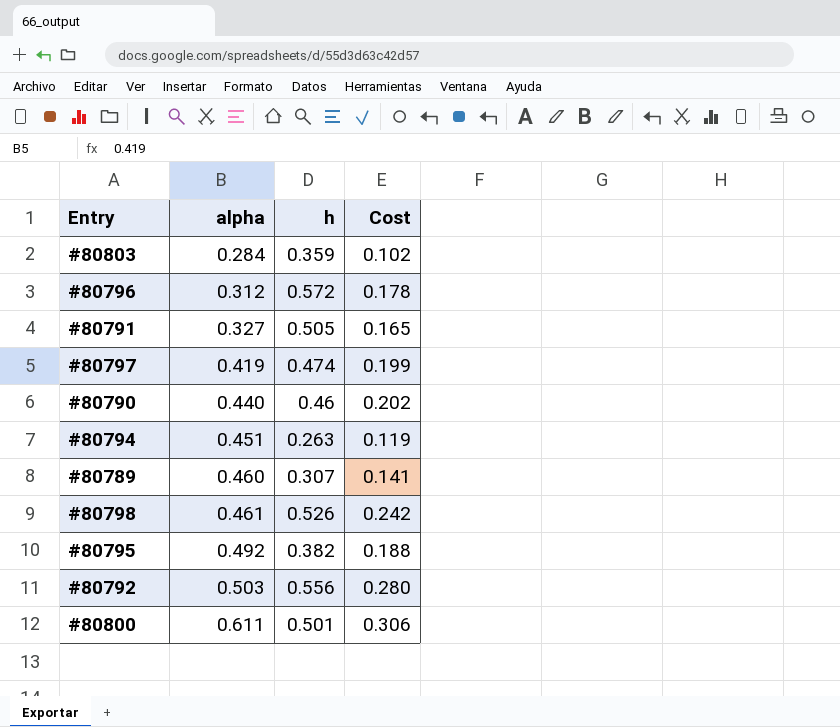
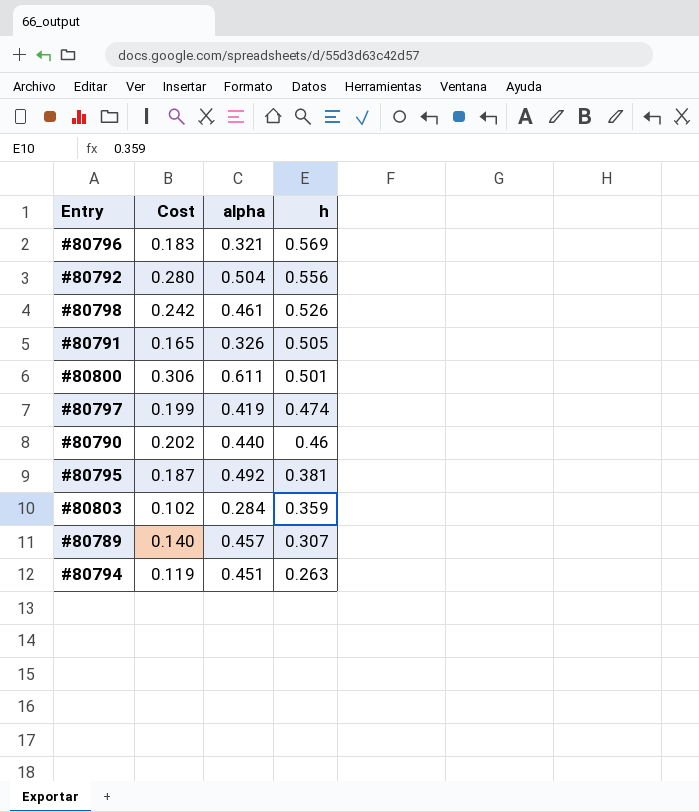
row order: alpha ascending -> h descending
column Cost | position: 4 -> 2
#80796 | Cost: 0.178 -> 0.183
#80796 | alpha: 0.312 -> 0.321
#80796 | h: 0.572 -> 0.569
#80792 | alpha: 0.503 -> 0.504
#80791 | alpha: 0.327 -> 0.326
#80795 | Cost: 0.188 -> 0.187
#80795 | h: 0.382 -> 0.381
#80789 | Cost: 0.141 -> 0.140
#80789 | alpha: 0.460 -> 0.457

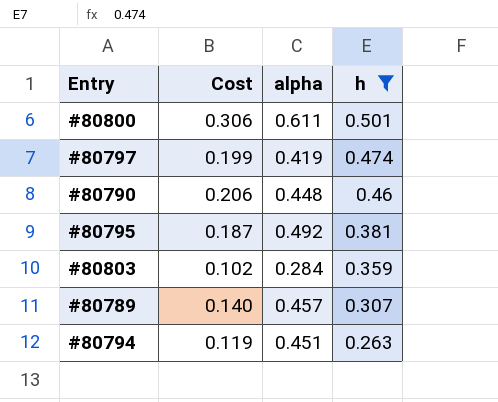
filter: none -> h <= 0.501
#80790 | Cost: 0.202 -> 0.206
#80790 | alpha: 0.440 -> 0.448

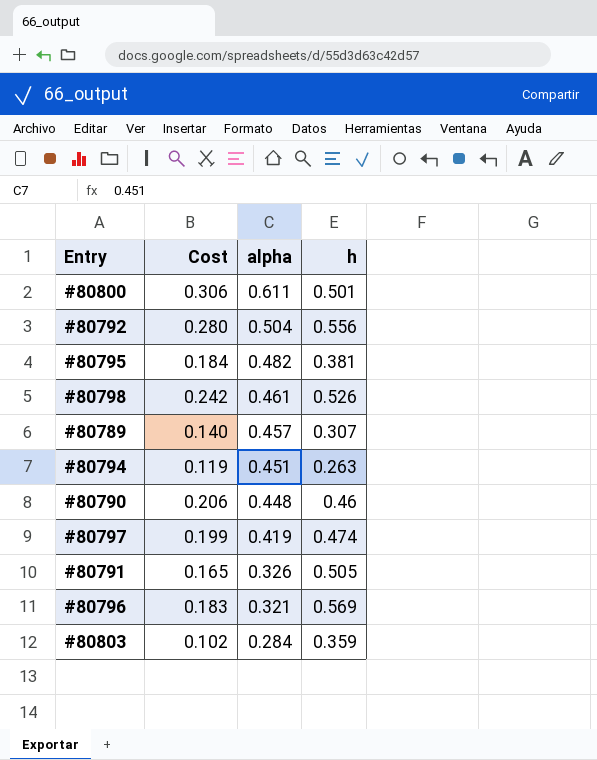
filter: h <= 0.501 -> none
row order: h descending -> alpha descending
#80795 | Cost: 0.187 -> 0.184
#80795 | alpha: 0.492 -> 0.482

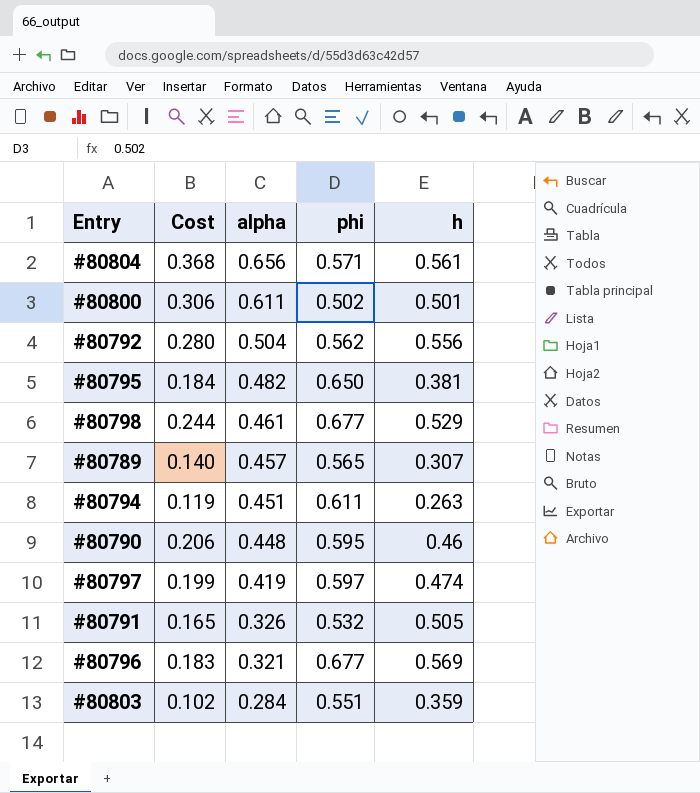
column phi | position: none -> 4
row #80804: none -> 0.368 | 0.656 | 0.571 | 0.561
#80798 | Cost: 0.242 -> 0.244
#80798 | h: 0.526 -> 0.529

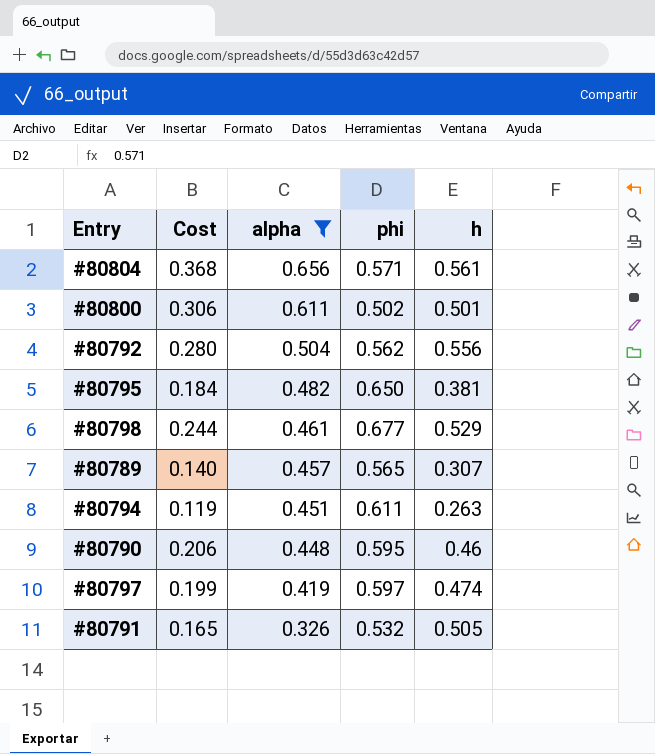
filter: none -> alpha >= 0.326

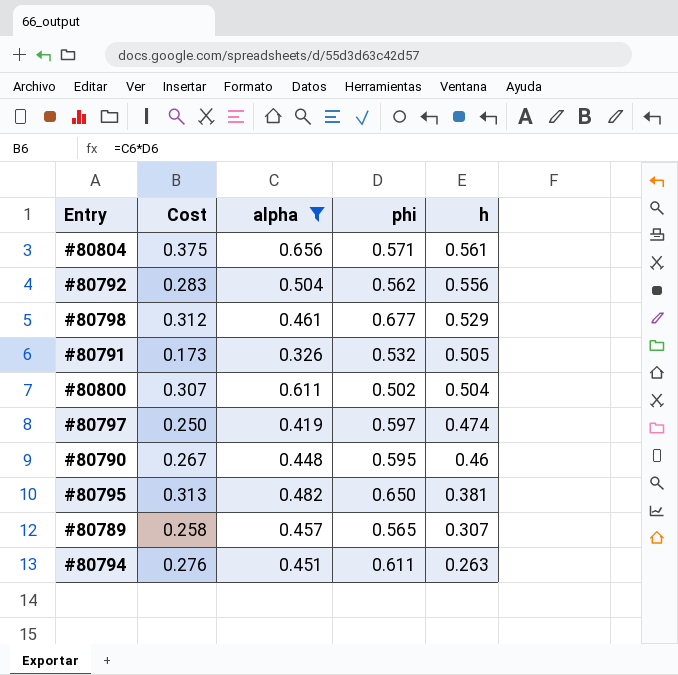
row order: alpha descending -> h descending
column Cost | formula: [alpha] * [h] -> [alpha] * [phi]
#80800 | h: 0.501 -> 0.504

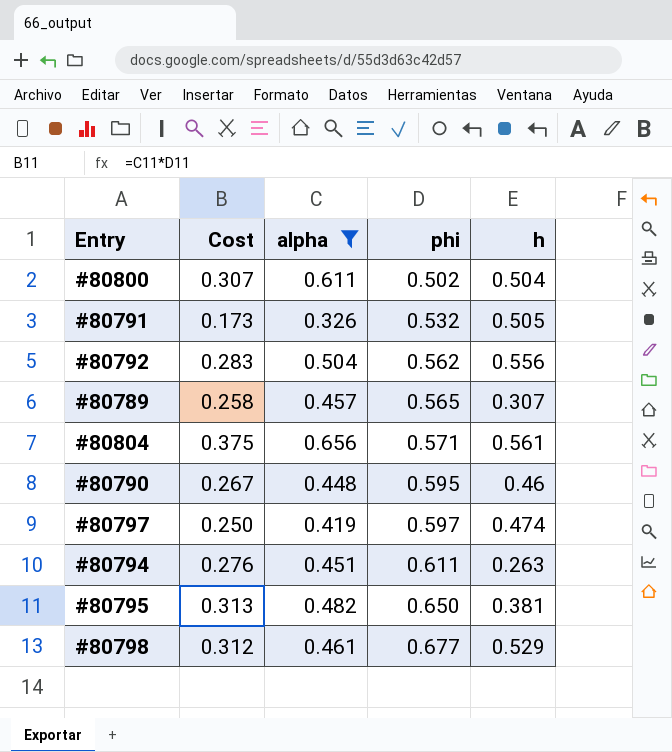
row order: h descending -> phi ascending

